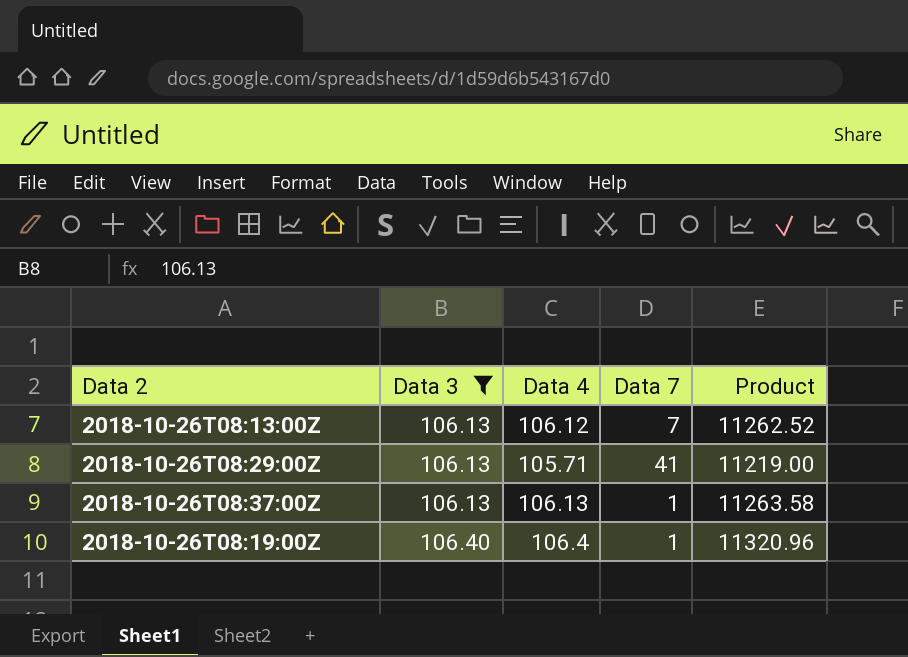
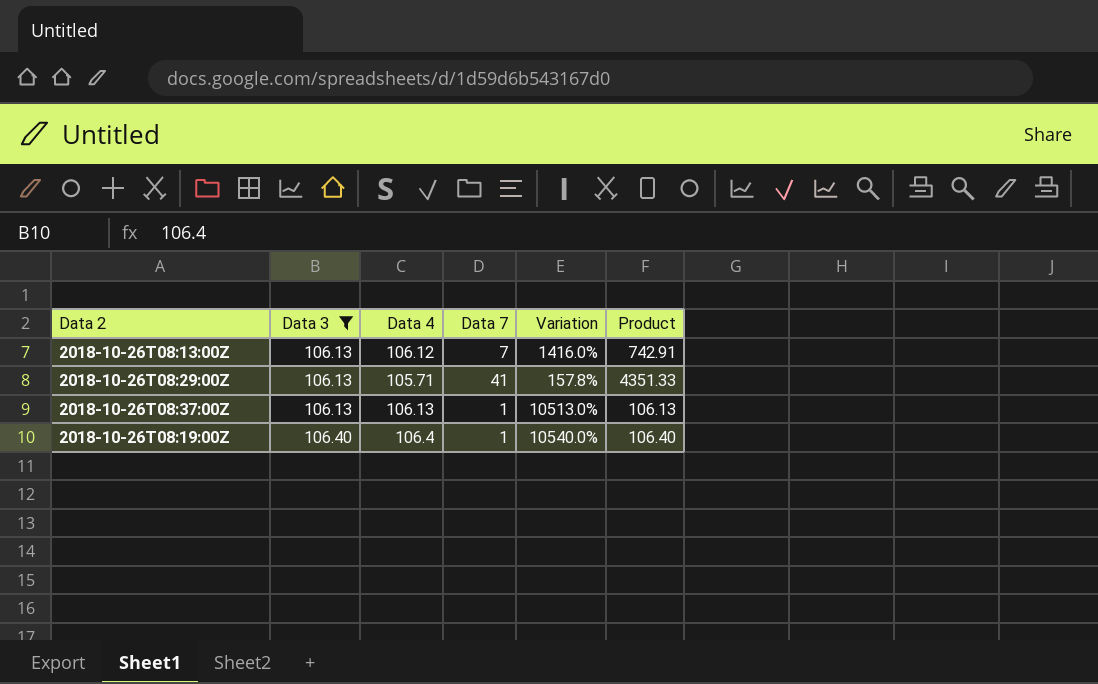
column Variation | formula: none -> ([Data 4] - [Data 7]) / [Data 7]
column Product | formula: [Data 3] * [Data 4] -> [Data 3] * [Data 7]

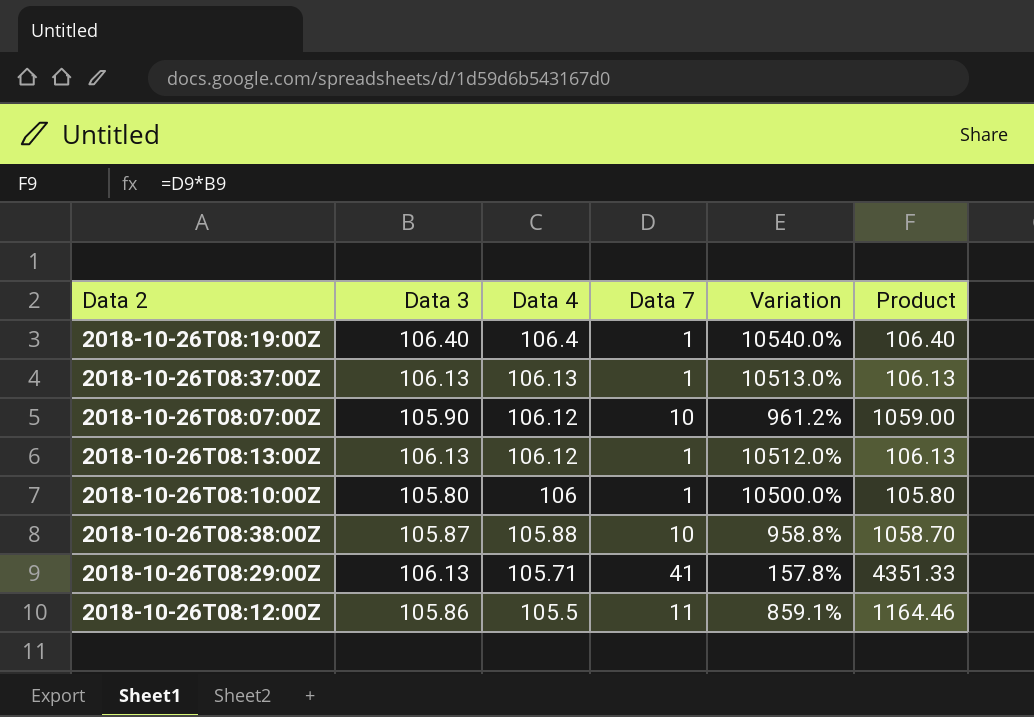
filter: Data 3 >= 106.13 -> none
row order: Data 3 ascending -> Data 4 descending
2018-10-26T08:13:00Z | Data 7: 7 -> 1
2018-10-26T08:13:00Z | Variation: 1416.0% -> 10512.0%
2018-10-26T08:13:00Z | Product: 742.91 -> 106.13

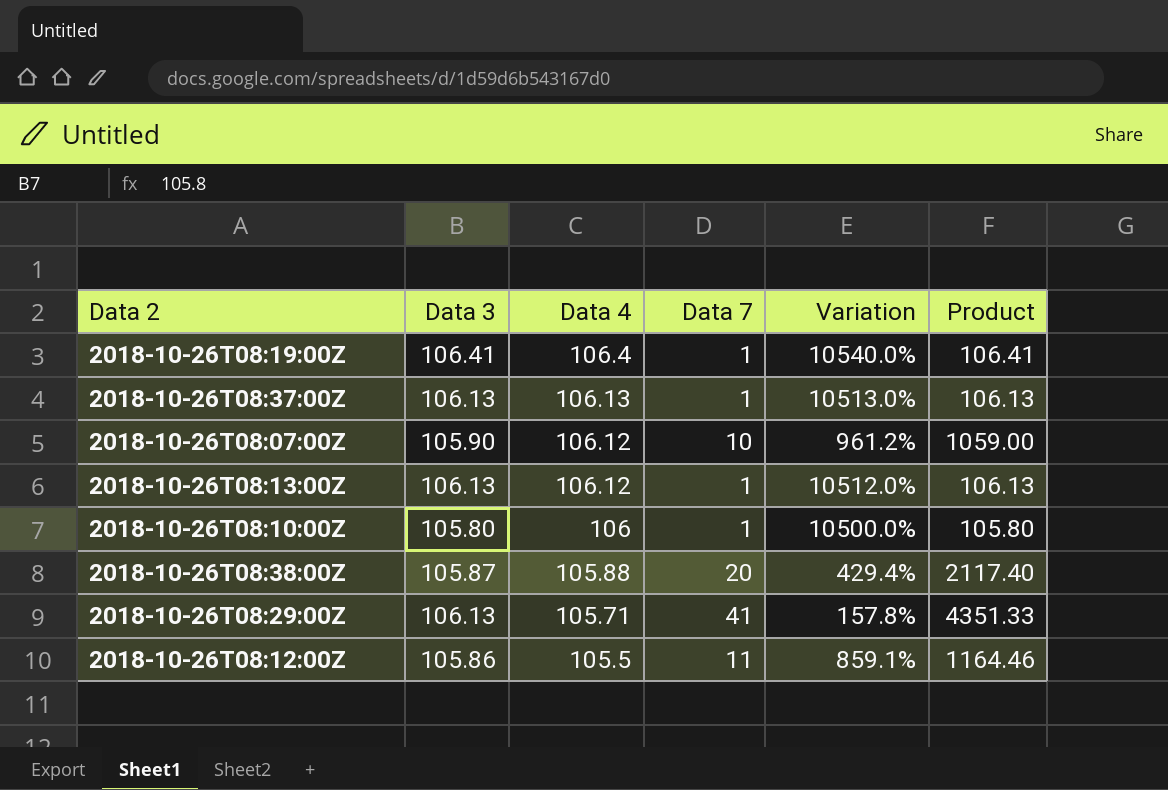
2018-10-26T08:19:00Z | Data 3: 106.40 -> 106.41
2018-10-26T08:19:00Z | Product: 106.40 -> 106.41
2018-10-26T08:38:00Z | Data 7: 10 -> 20
2018-10-26T08:38:00Z | Variation: 958.8% -> 429.4%
2018-10-26T08:38:00Z | Product: 1058.70 -> 2117.40

